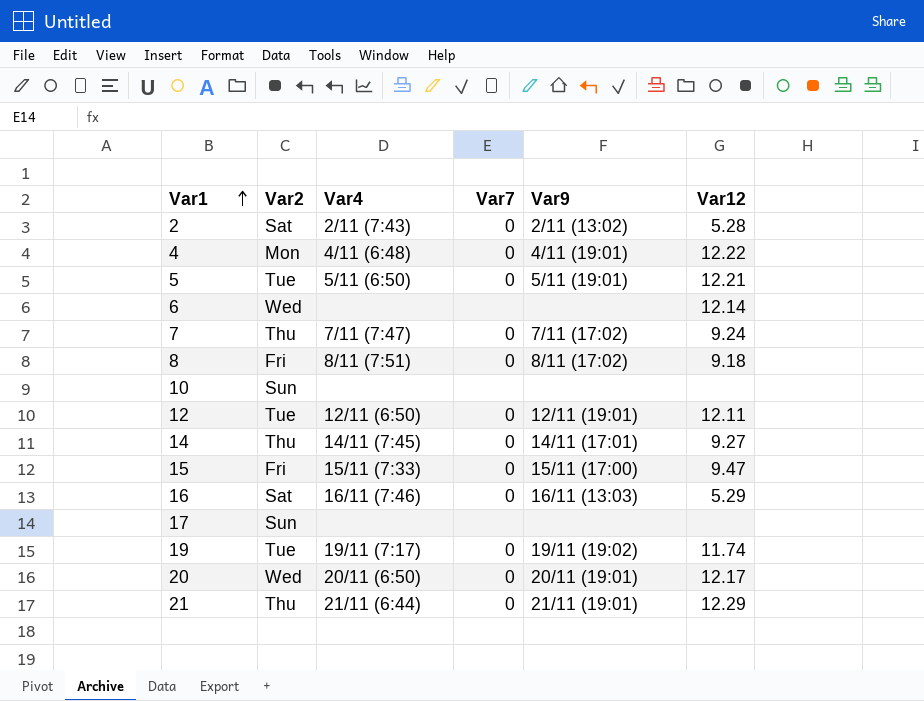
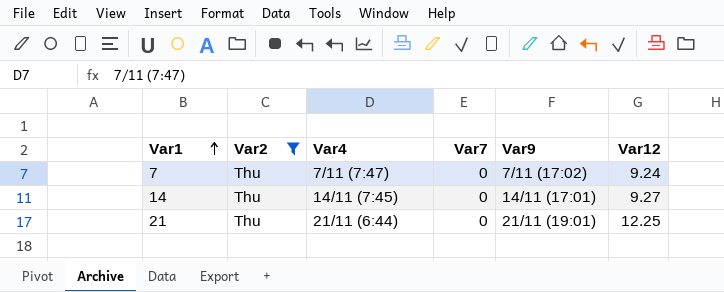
filter: none -> Var2 = Thu
21 | Var12: 12.29 -> 12.25

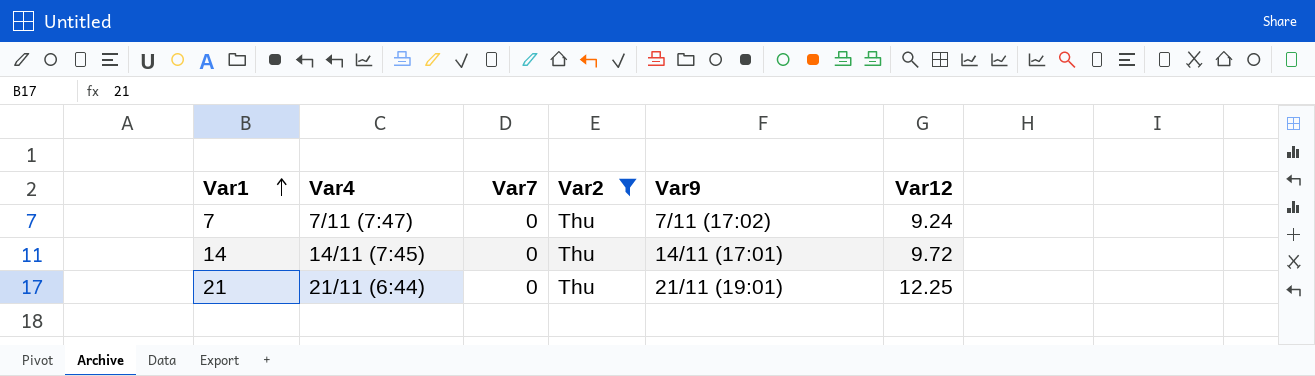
column Var2 | position: 2 -> 4
14 | Var12: 9.27 -> 9.72

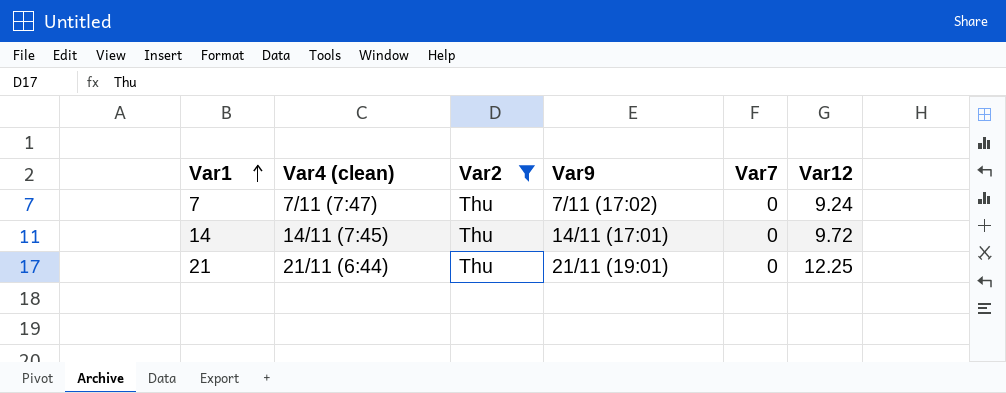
column name: Var4 -> Var4 (clean)
column Var7 | position: 3 -> 5

